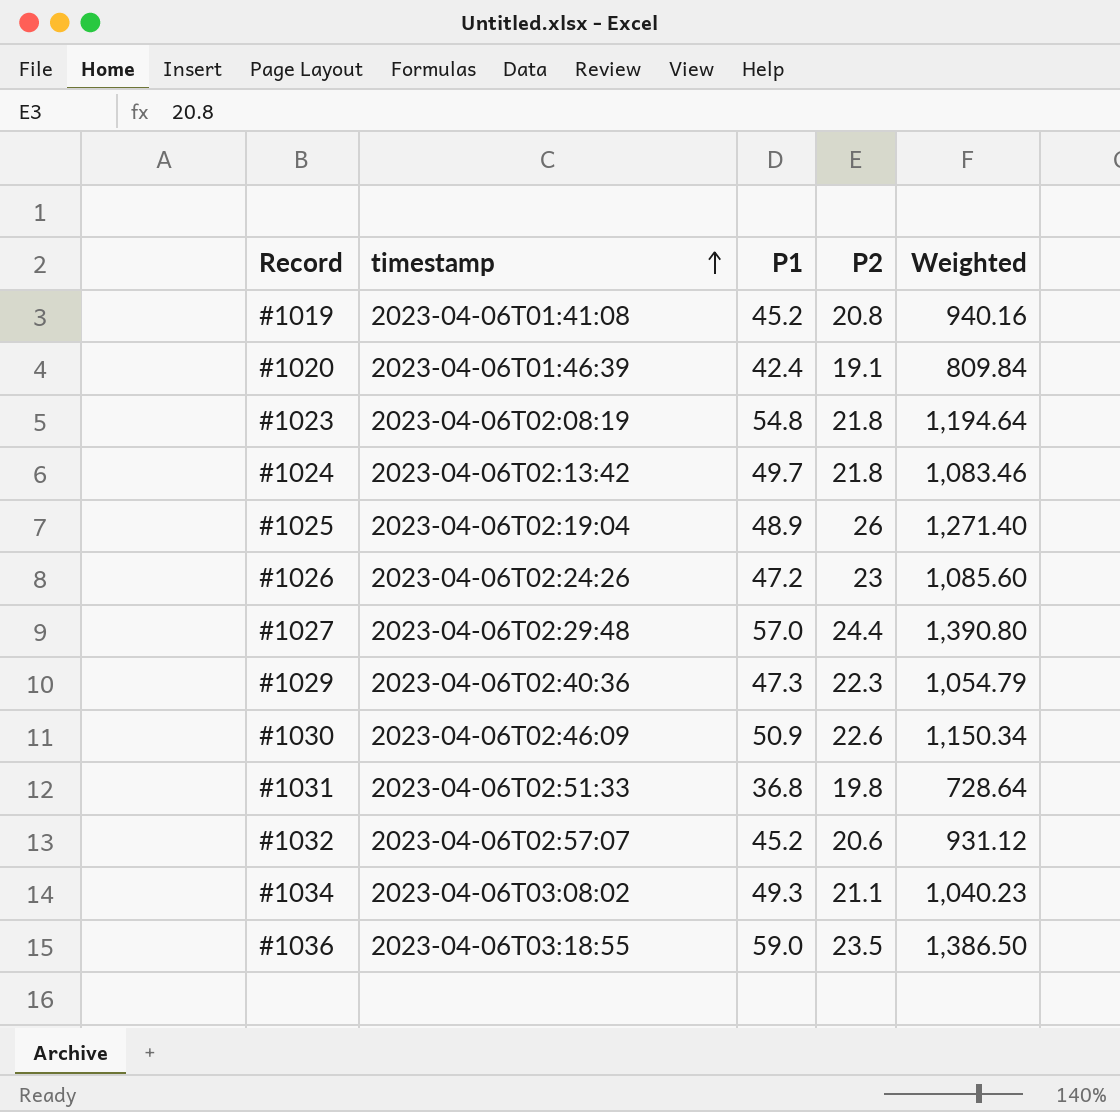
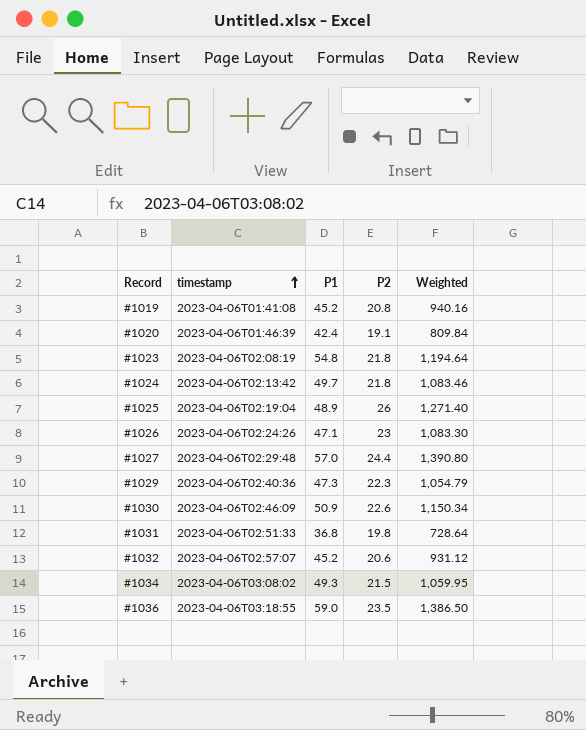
#1026 | P1: 47.2 -> 47.1
#1026 | Weighted: 1,085.60 -> 1,083.30
#1034 | P2: 21.1 -> 21.5
#1034 | Weighted: 1,040.23 -> 1,059.95

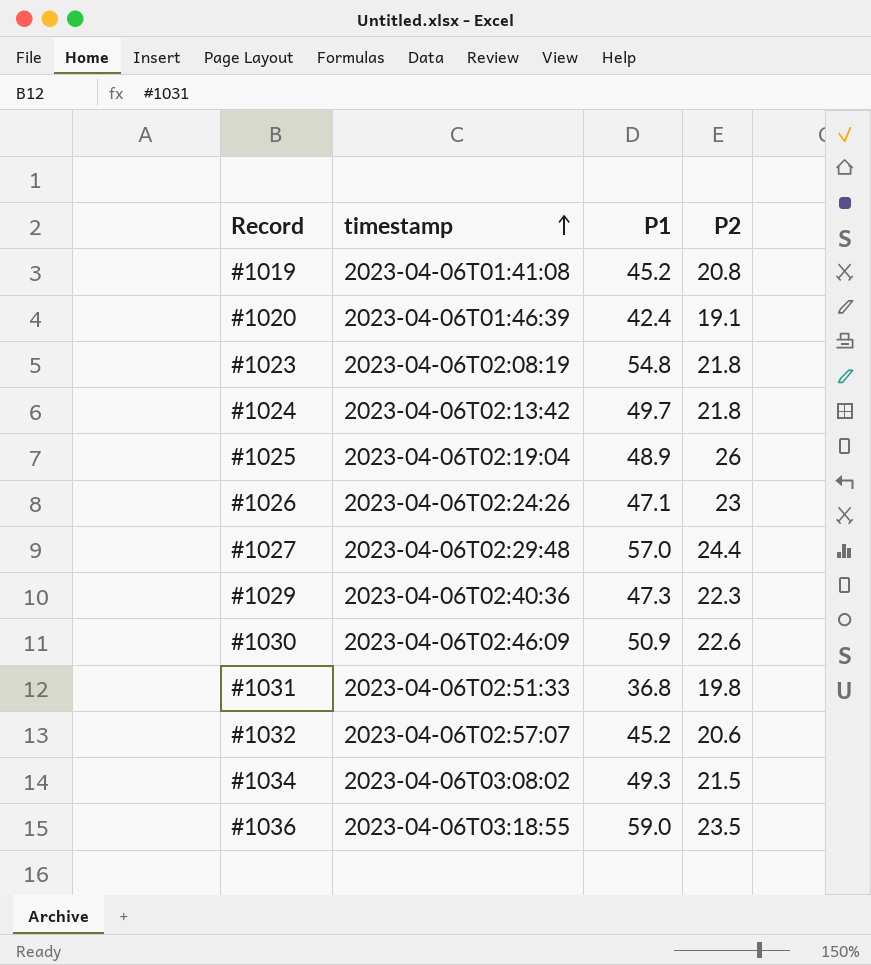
column Weighted | formula: [P1] * [P2] -> none

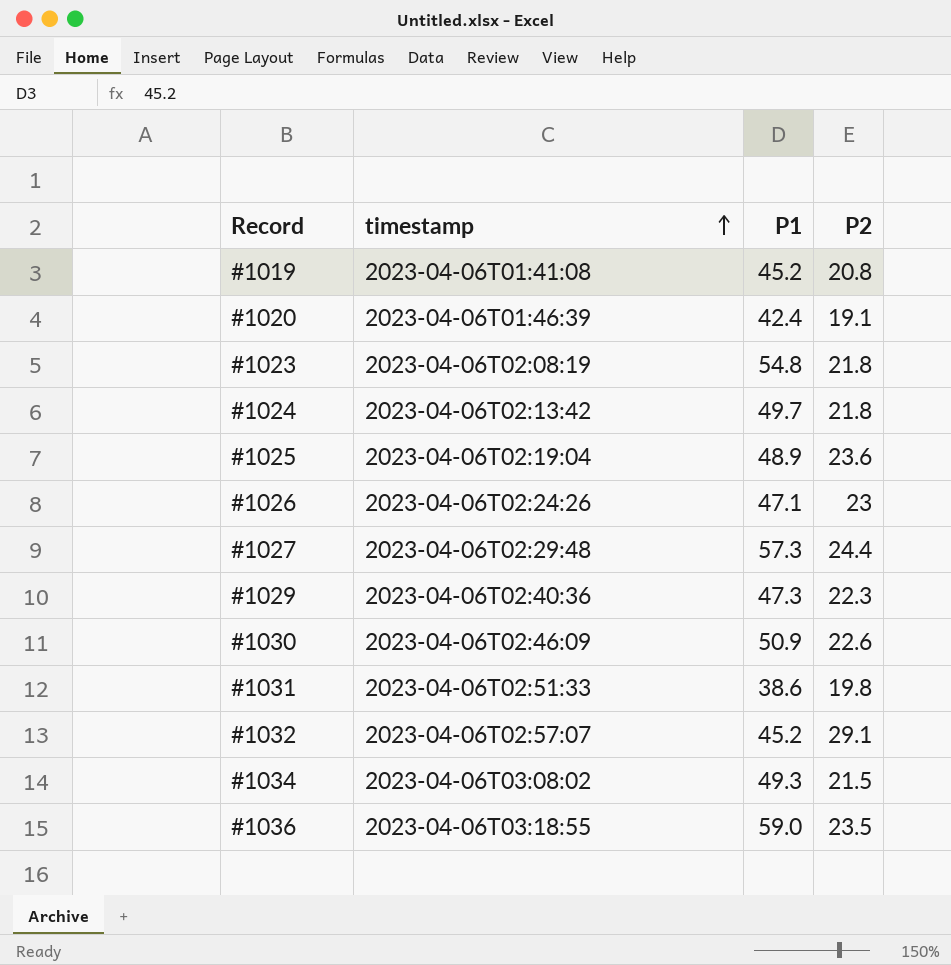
#1025 | P2: 26 -> 23.6
#1027 | P1: 57.0 -> 57.3
#1031 | P1: 36.8 -> 38.6
#1032 | P2: 20.6 -> 29.1

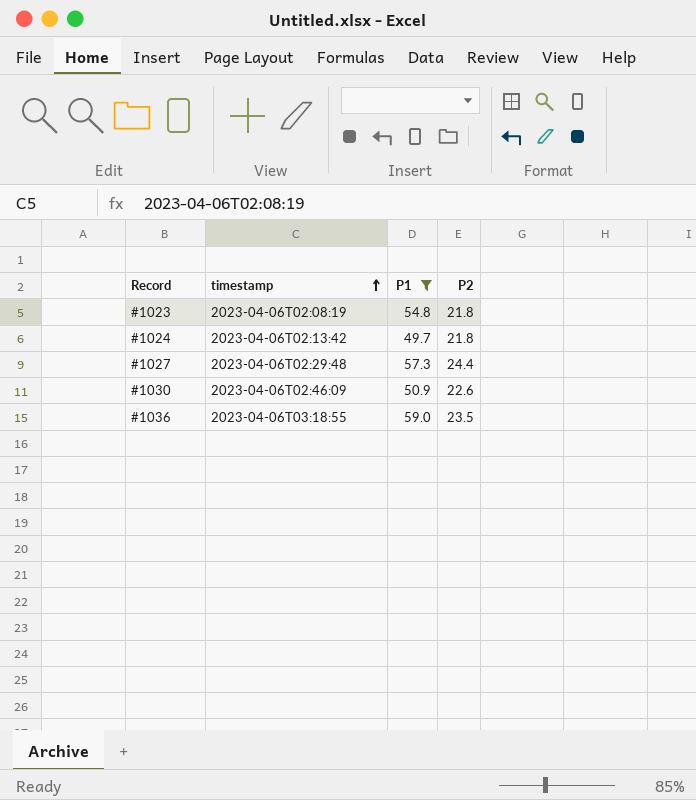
filter: none -> P1 >= 49.7

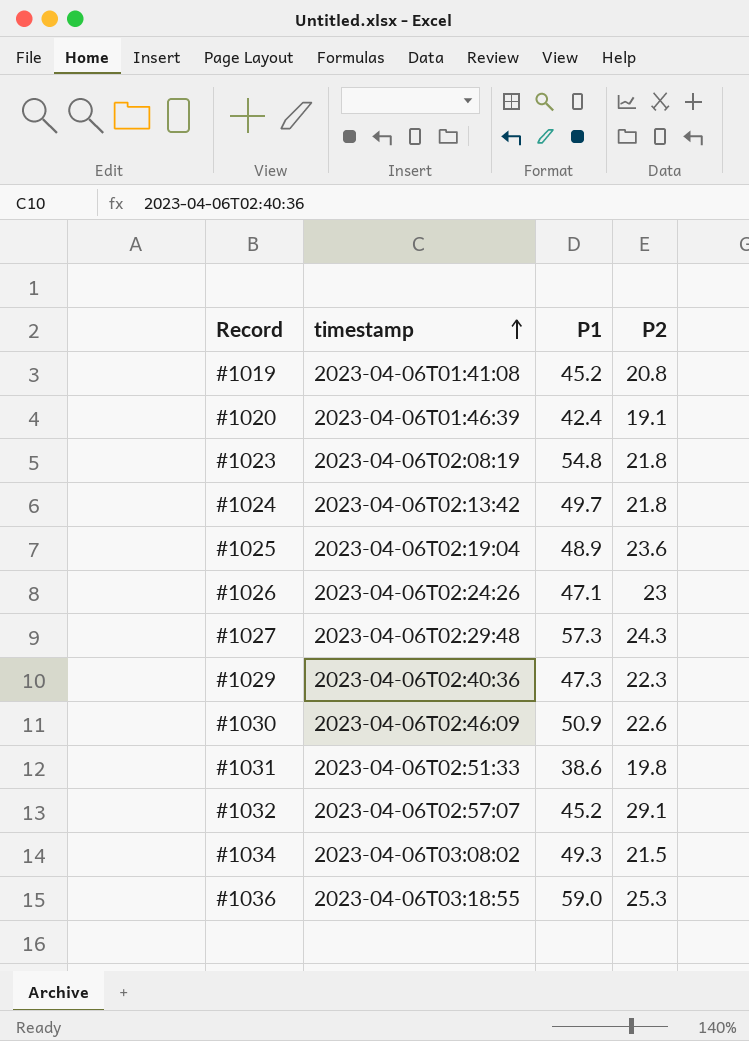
filter: P1 >= 49.7 -> none
#1027 | P2: 24.4 -> 24.3
#1036 | P2: 23.5 -> 25.3

